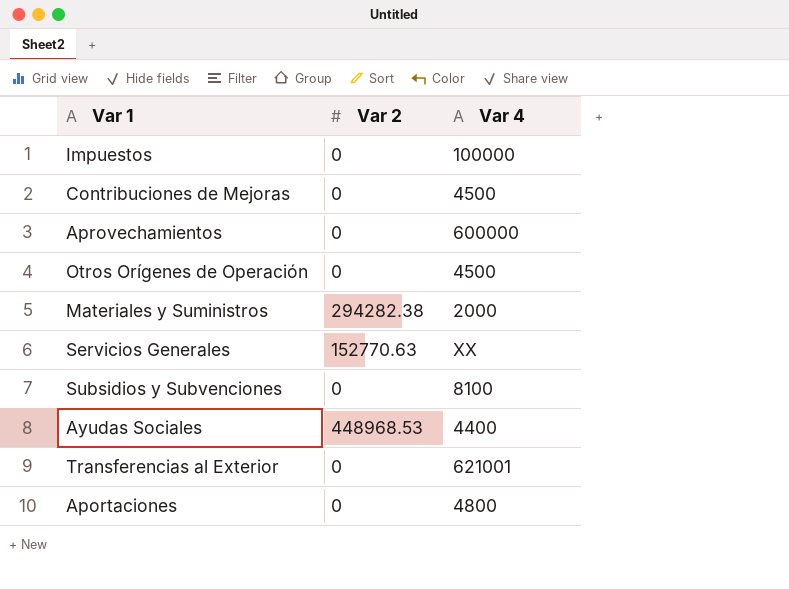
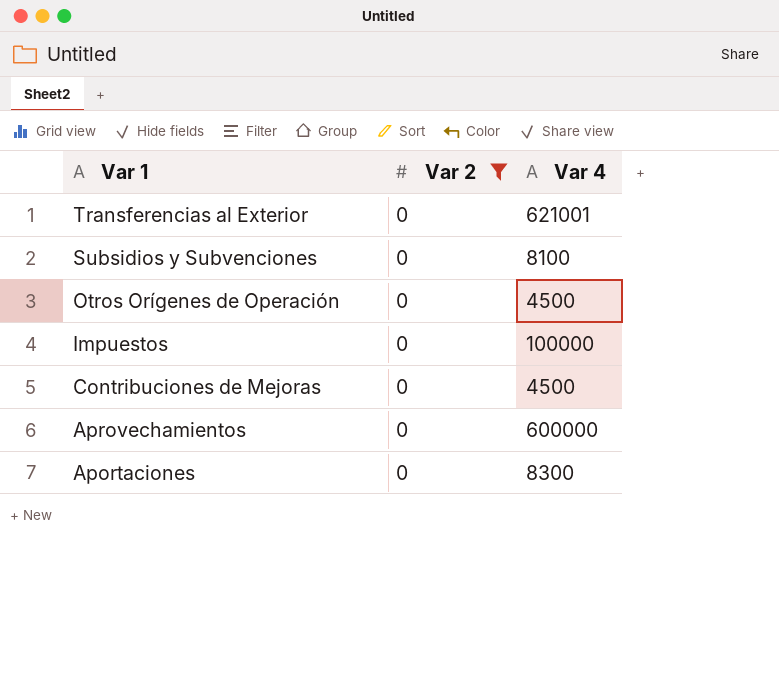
filter: none -> Var 2 = 0
row order: none -> Var 1 descending
Aportaciones | Var 4: 4800 -> 8300

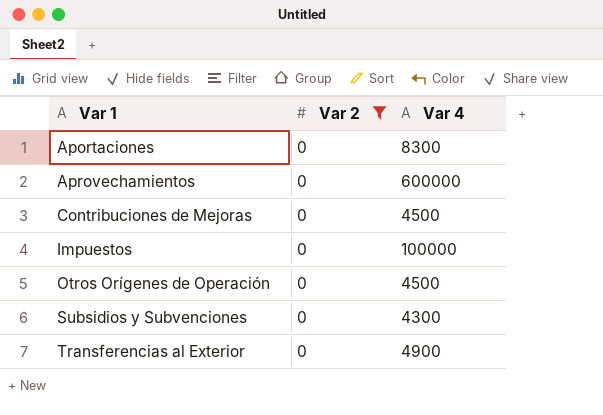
row order: Var 1 descending -> Var 1 ascending
Subsidios y Subvenciones | Var 4: 8100 -> 4300
Transferencias al Exterior | Var 4: 621001 -> 4900

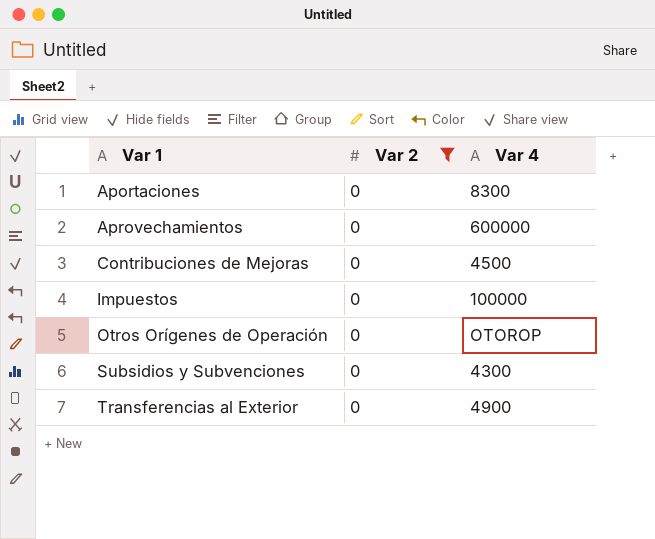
Otros Orígenes de Operación | Var 4: 4500 -> OTOROP

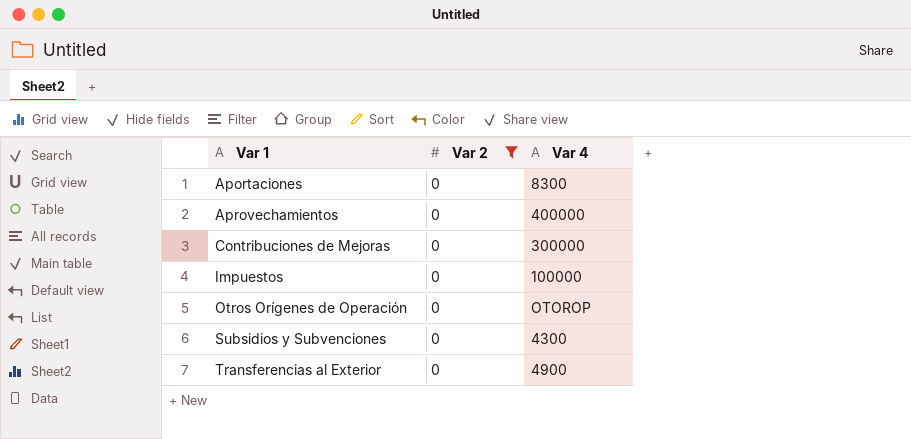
Aprovechamientos | Var 4: 600000 -> 400000
Contribuciones de Mejoras | Var 4: 4500 -> 300000

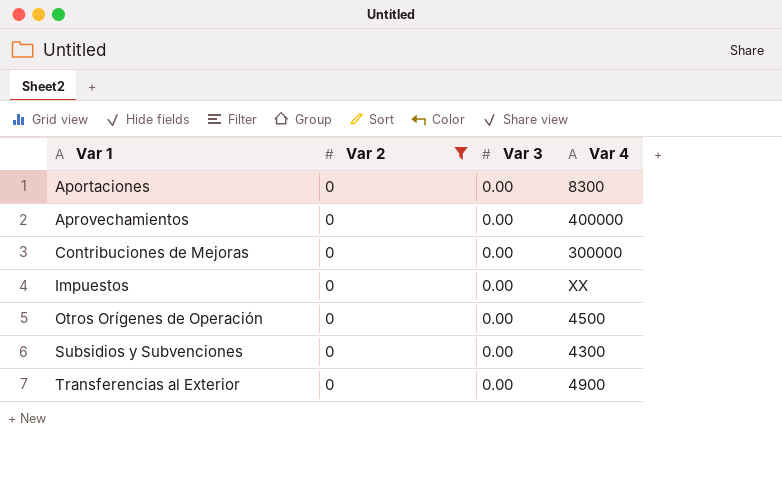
column Var 3 | position: none -> 3
Impuestos | Var 4: 100000 -> XX
Otros Orígenes de Operación | Var 4: OTOROP -> 4500

